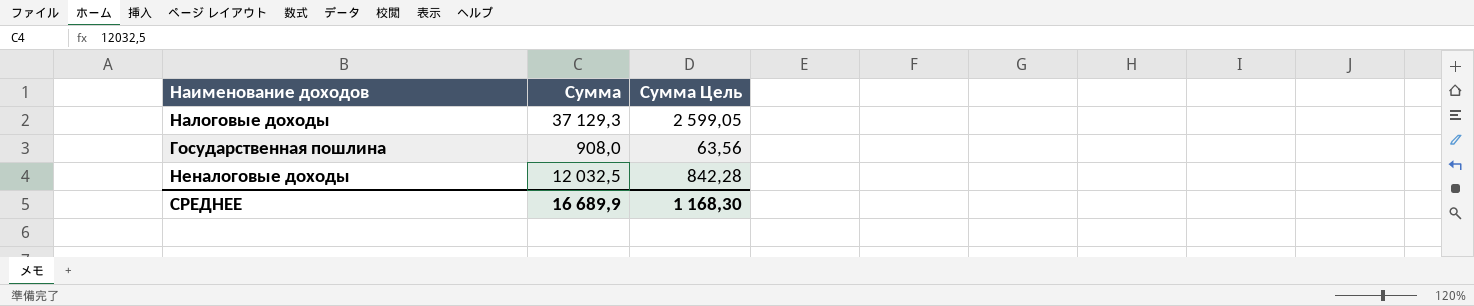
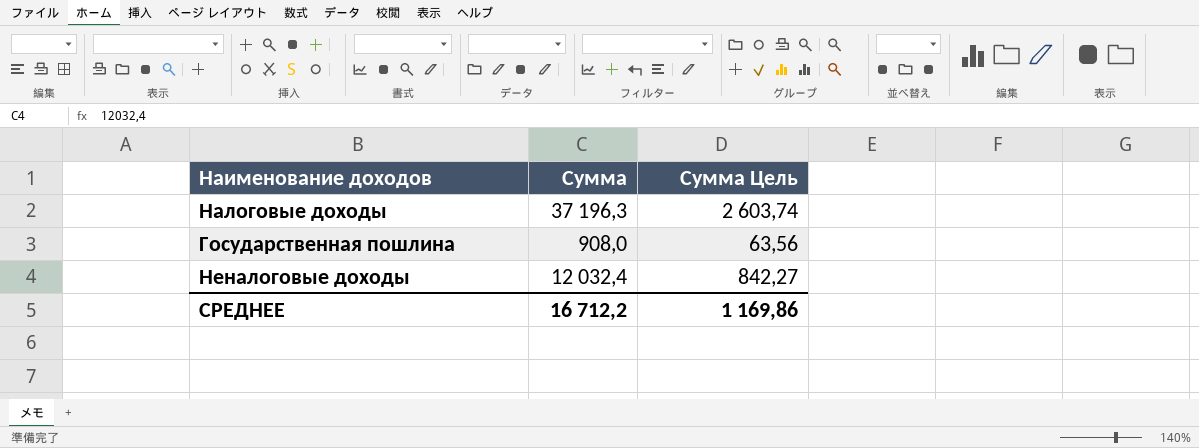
Налоговые доходы | Сумма: 37 129,3 -> 37 196,3
Налоговые доходы | Сумма Цель: 2 599,05 -> 2 603,74
Неналоговые доходы | Сумма: 12 032,5 -> 12 032,4
Неналоговые доходы | Сумма Цель: 842,28 -> 842,27
СРЕДНЕЕ | Сумма: 16 689,9 -> 16 712,2
СРЕДНЕЕ | Сумма Цель: 1 168,30 -> 1 169,86

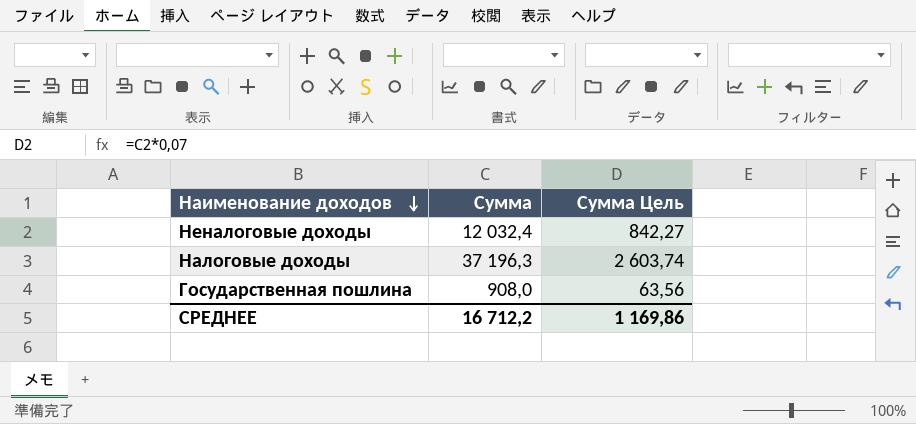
row order: none -> Наименование доходов descending

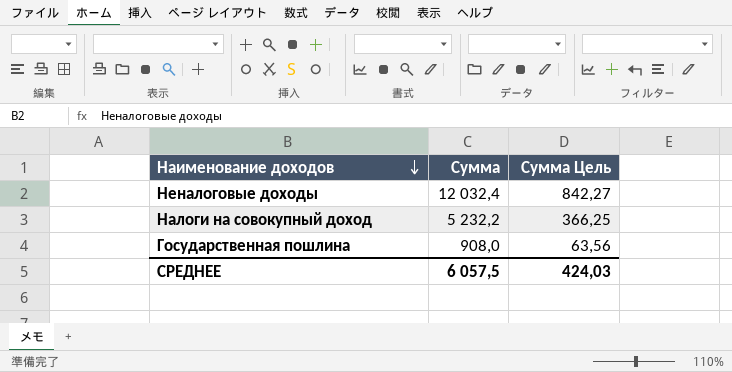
row Налоговые доходы: 37 196,3 | 2 603,74 -> none
row Налоги на совокупный доход: none -> 5 232,2 | 366,25
СРЕДНЕЕ | Сумма: 16 712,2 -> 6 057,5
СРЕДНЕЕ | Сумма Цель: 1 169,86 -> 424,03

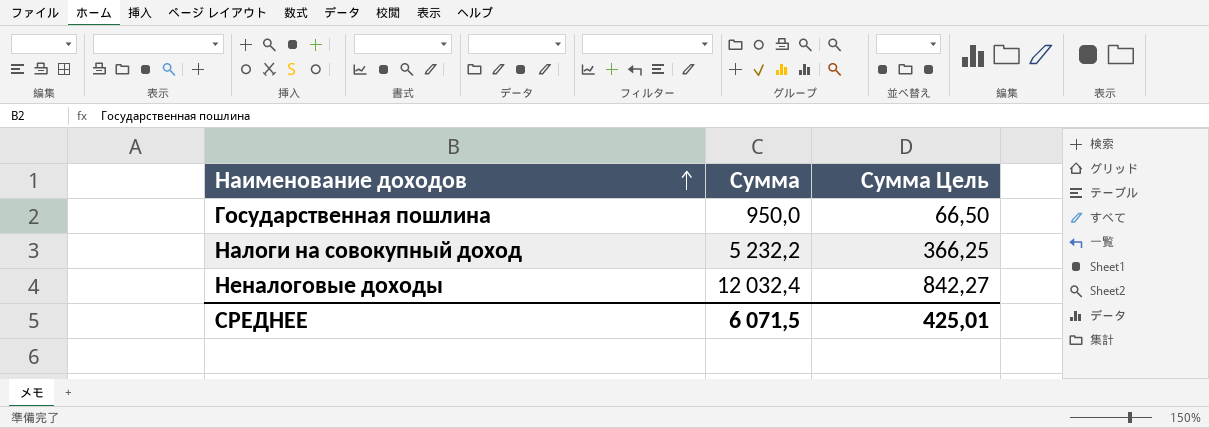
row order: Наименование доходов descending -> Наименование доходов ascending
Государственная пошлина | Сумма: 908,0 -> 950,0
Государственная пошлина | Сумма Цель: 63,56 -> 66,50
СРЕДНЕЕ | Сумма: 6 057,5 -> 6 071,5
СРЕДНЕЕ | Сумма Цель: 424,03 -> 425,01

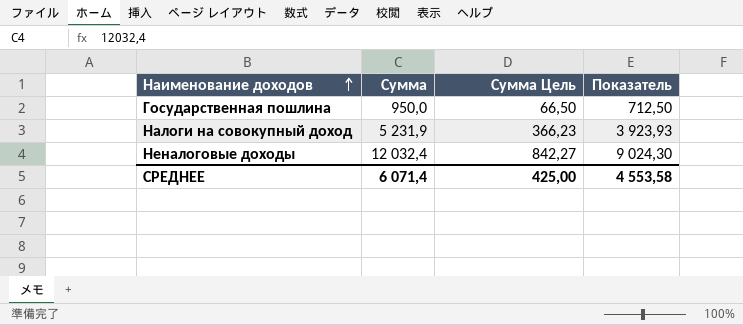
column Показатель | formula: none -> [Сумма] * 0,75
Налоги на совокупный доход | Сумма: 5 232,2 -> 5 231,9
Налоги на совокупный доход | Сумма Цель: 366,25 -> 366,23
СРЕДНЕЕ | Сумма: 6 071,5 -> 6 071,4
СРЕДНЕЕ | Сумма Цель: 425,01 -> 425,00

